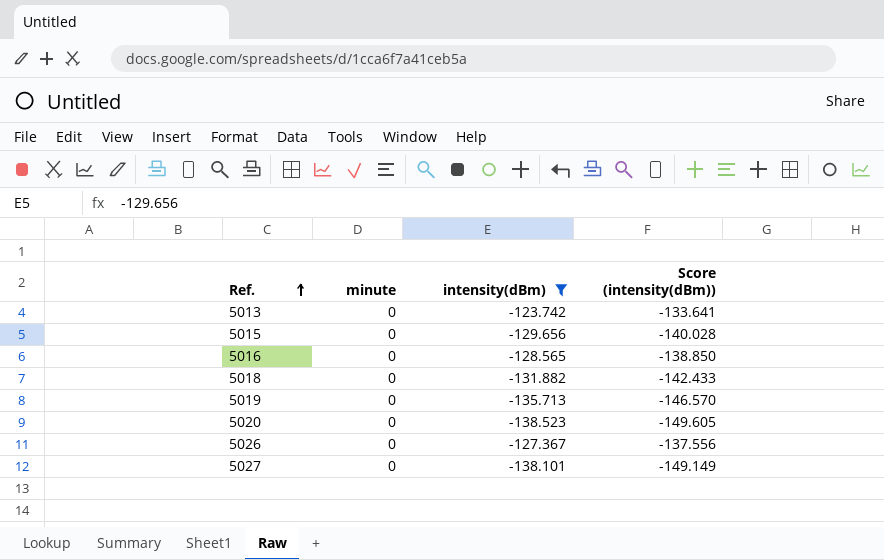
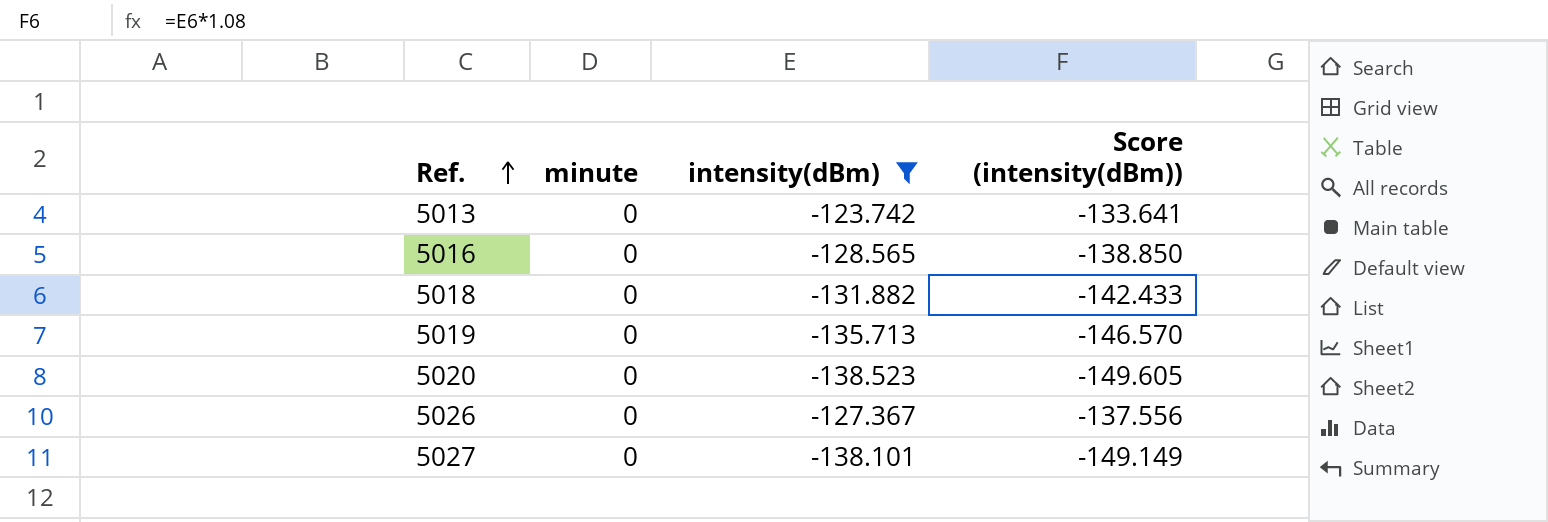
row 5015: 0 | -129.656 | -140.028 -> none

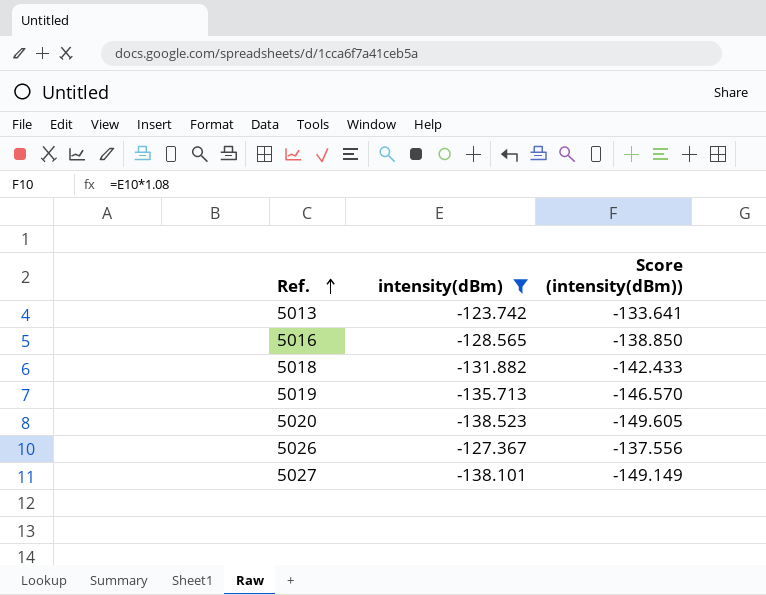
column minute | position: 2 -> none

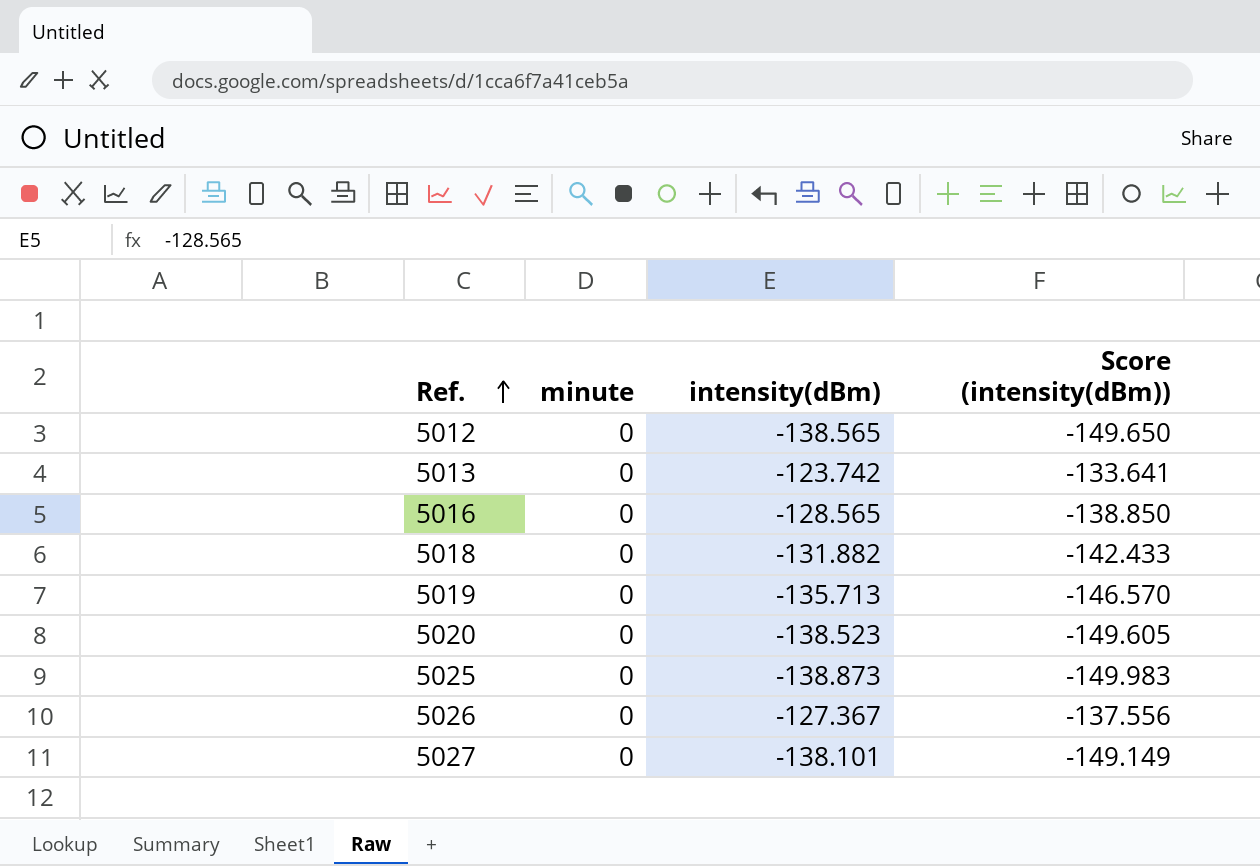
filter: intensity(dBm) >= -138.523 -> none
column minute | position: none -> 2

